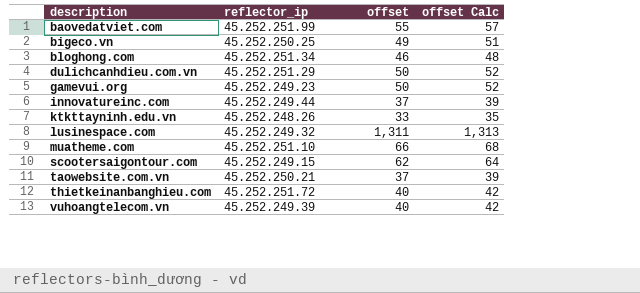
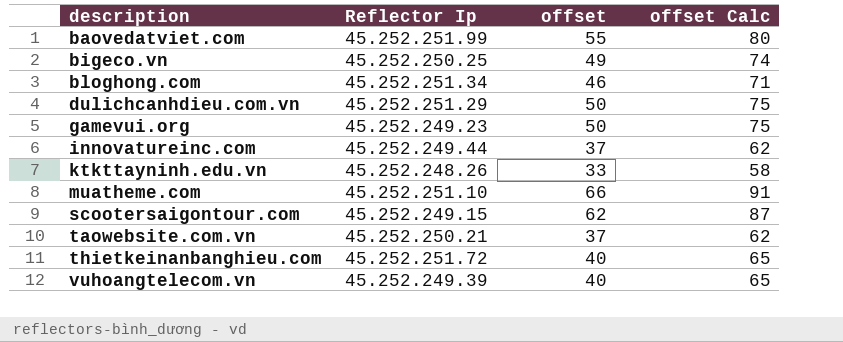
column name: reflector_ip -> Reflector Ip
column offset Calc | formula: [offset] + 2 -> [offset] + 25
row lusinespace.com: 45.252.249.32 | 1,311 | 1,313 -> none

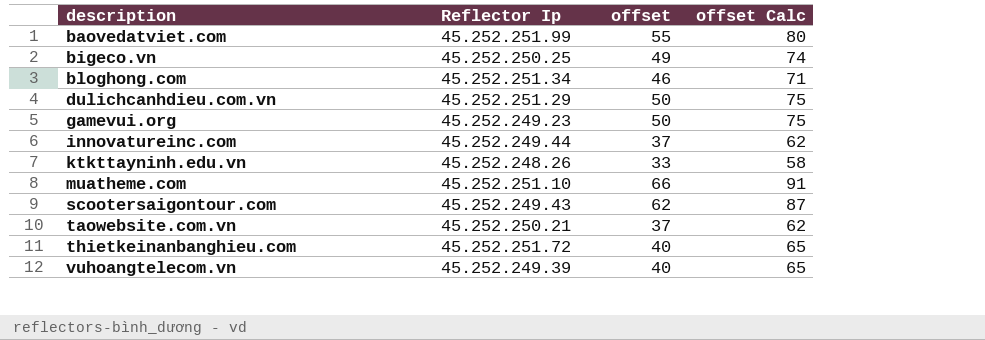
scootersaigontour.com | Reflector Ip: 45.252.249.15 -> 45.252.249.43

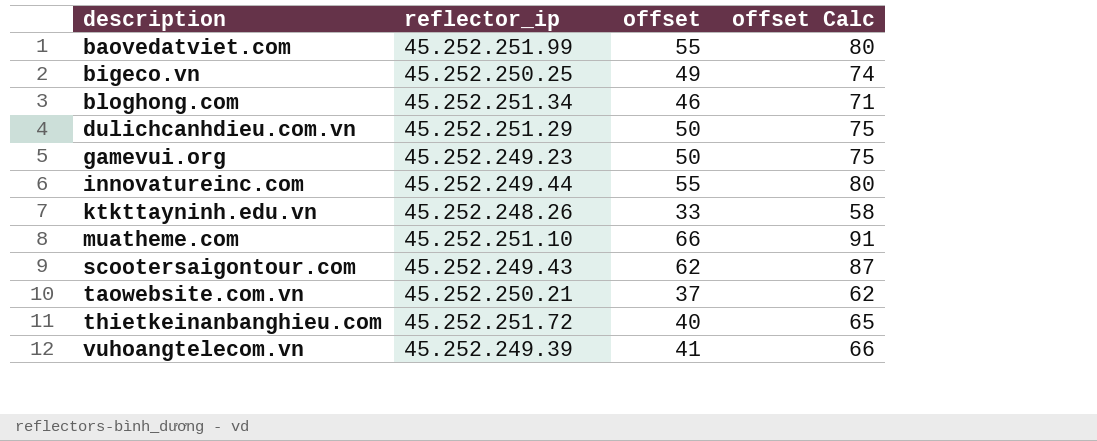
column name: Reflector Ip -> reflector_ip
innovatureinc.com | offset: 37 -> 55
innovatureinc.com | offset Calc: 62 -> 80
vuhoangtelecom.vn | offset: 40 -> 41
vuhoangtelecom.vn | offset Calc: 65 -> 66

